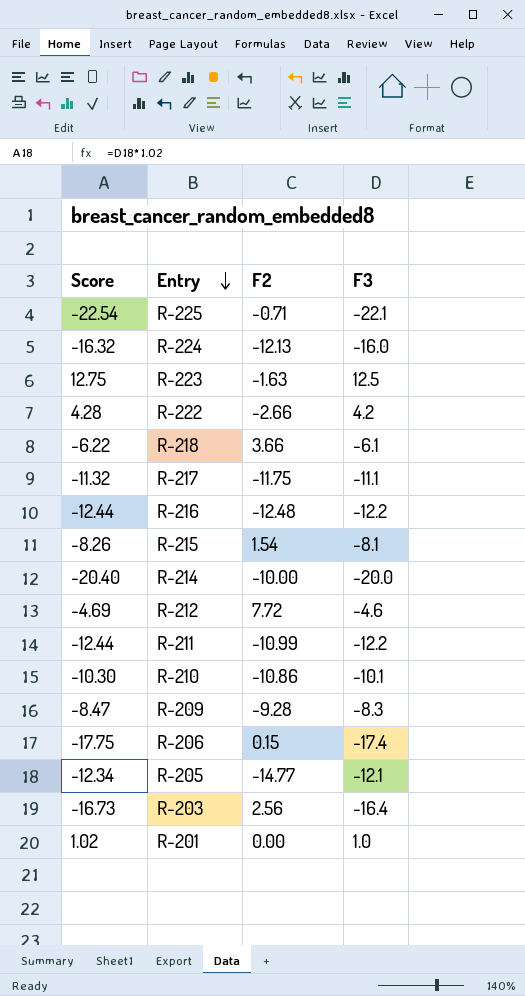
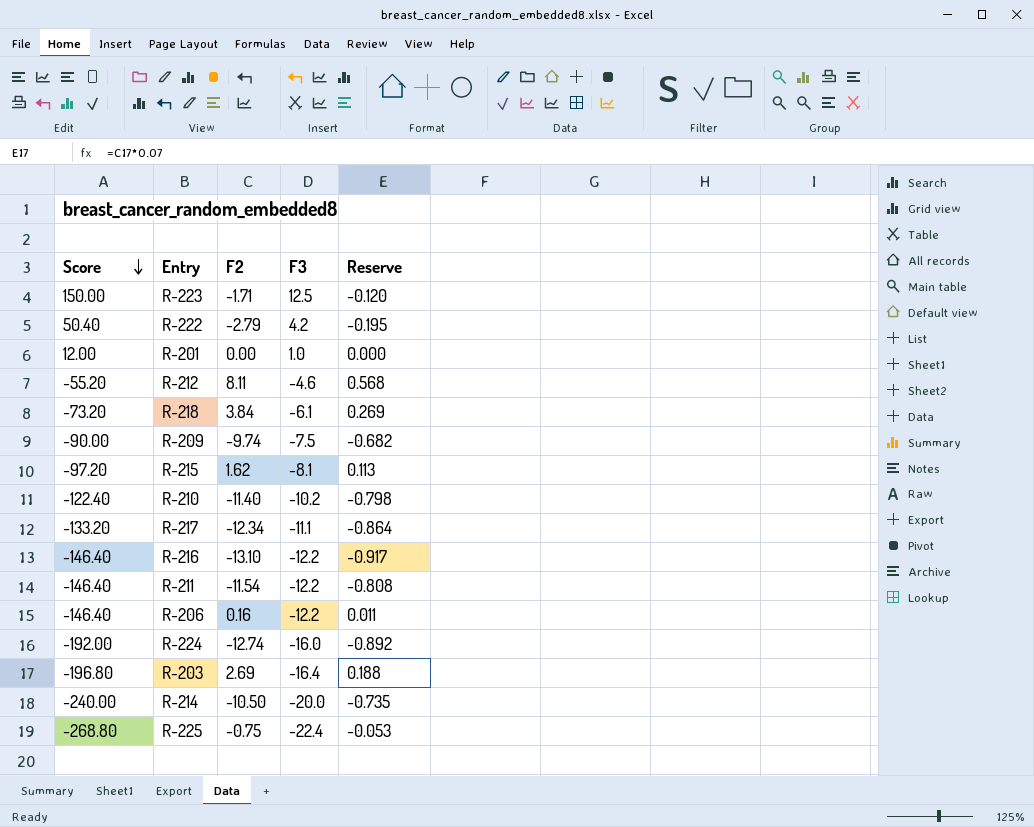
row order: Entry descending -> Score descending
column Score | formula: [F3] * 1.02 -> [F3] * 12
column Reserve | formula: none -> [F2] * 0.07
row R-205: -12.34 | -14.77 | -12.1 -> none
R-223 | F2: -1.63 -> -1.71
R-222 | F2: -2.66 -> -2.79
R-212 | F2: 7.72 -> 8.11
R-218 | F2: 3.66 -> 3.84
R-209 | F2: -9.28 -> -9.74
R-209 | F3: -8.3 -> -7.5
R-215 | F2: 1.54 -> 1.62
R-210 | F2: -10.86 -> -11.40
R-210 | F3: -10.1 -> -10.2
R-217 | F2: -11.75 -> -12.34
R-216 | F2: -12.48 -> -13.10
R-211 | F2: -10.99 -> -11.54
R-206 | F2: 0.15 -> 0.16
R-206 | F3: -17.4 -> -12.2
R-224 | F2: -12.13 -> -12.74
R-203 | F2: 2.56 -> 2.69
R-214 | F2: -10.00 -> -10.50
R-225 | F2: -0.71 -> -0.75
R-225 | F3: -22.1 -> -22.4

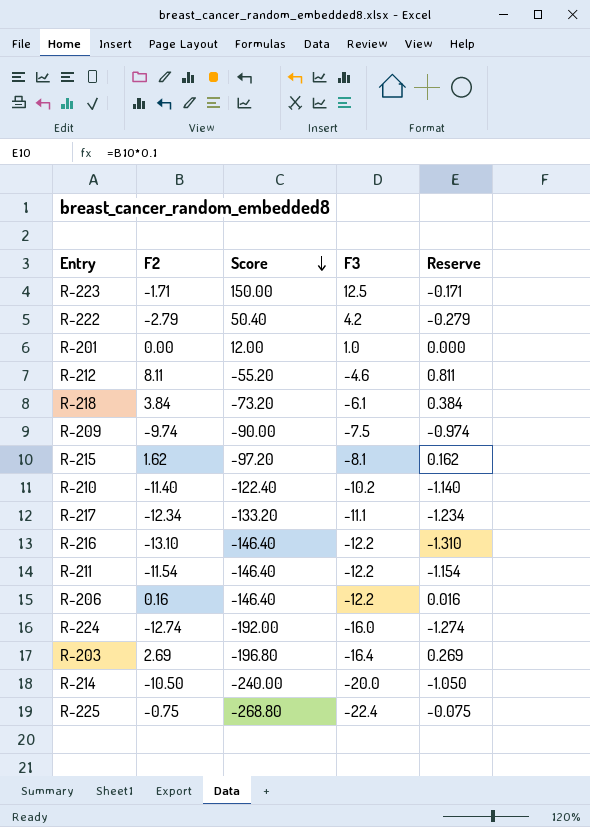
column Score | position: 1 -> 3
column Reserve | formula: [F2] * 0.07 -> [F2] * 0.1

